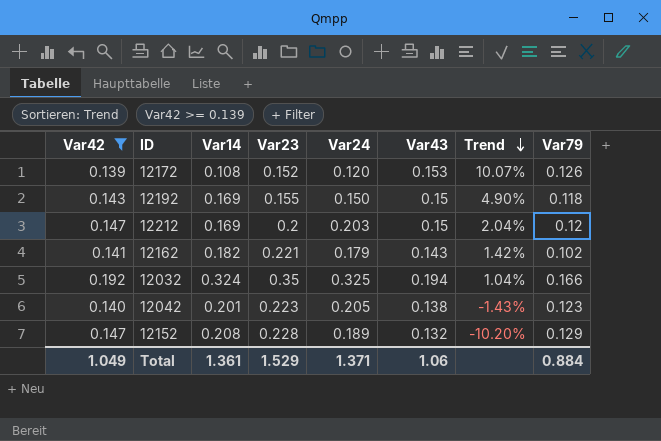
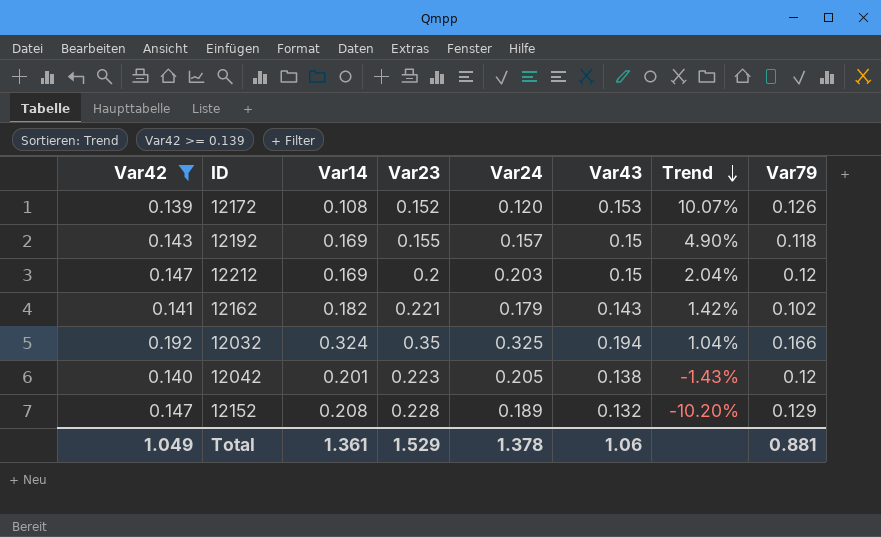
12192 | Var24: 0.150 -> 0.157
12042 | Var79: 0.123 -> 0.12
Total | Var24: 1.371 -> 1.378
Total | Var79: 0.884 -> 0.881

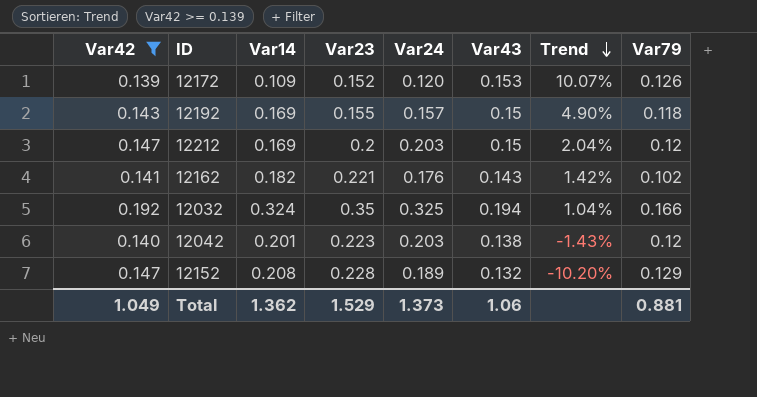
12172 | Var14: 0.108 -> 0.109
12162 | Var24: 0.179 -> 0.176
12042 | Var24: 0.205 -> 0.203
Total | Var14: 1.361 -> 1.362
Total | Var24: 1.378 -> 1.373

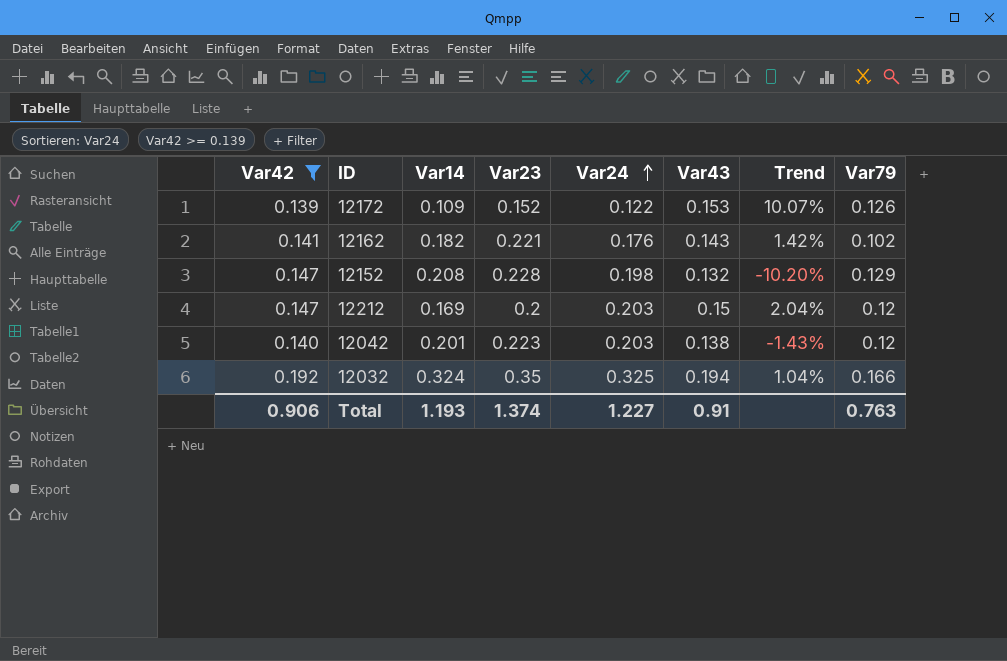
row order: Trend descending -> Var24 ascending
row 12192: 0.143 | 0.169 | 0.155 | 0.157 | 0.15 | 4.90% | 0.118 -> none
12172 | Var24: 0.120 -> 0.122
12152 | Var24: 0.189 -> 0.198
Total | Var42: 1.049 -> 0.906
Total | Var14: 1.362 -> 1.193
Total | Var23: 1.529 -> 1.374
Total | Var24: 1.373 -> 1.227
Total | Var43: 1.06 -> 0.91
Total | Var79: 0.881 -> 0.763

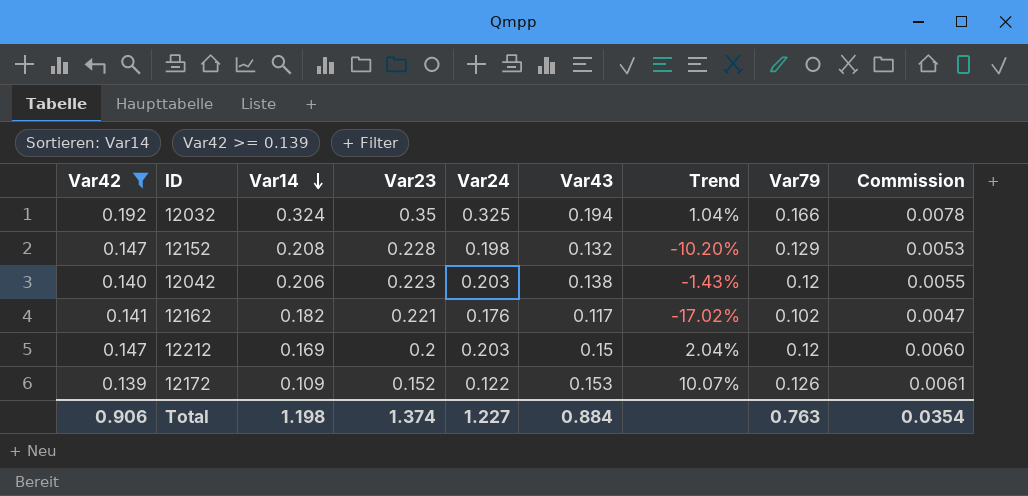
row order: Var24 ascending -> Var14 descending
column Commission | formula: none -> [Var43] * 0.04
12042 | Var14: 0.201 -> 0.206
12162 | Var43: 0.143 -> 0.117
12162 | Trend: 1.42% -> -17.02%
Total | Var14: 1.193 -> 1.198
Total | Var43: 0.91 -> 0.884

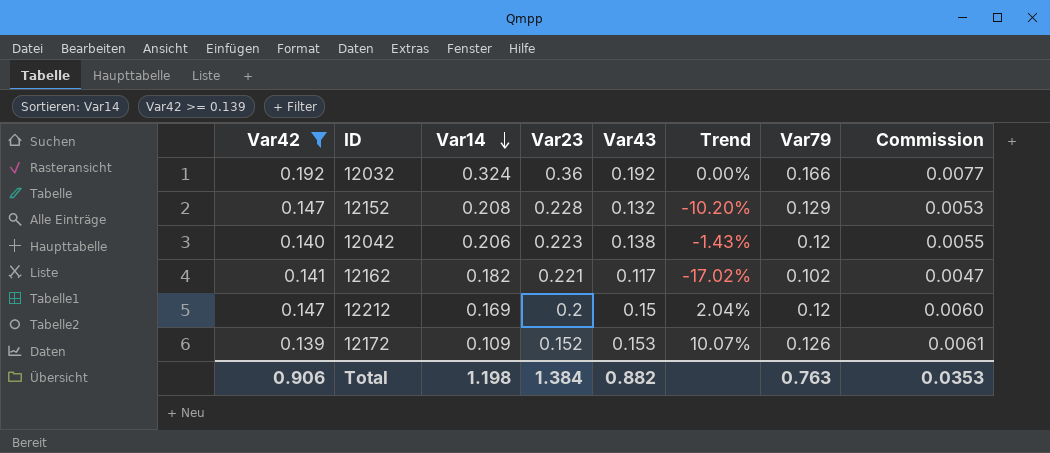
column Var24 | position: 5 -> none
12032 | Var23: 0.35 -> 0.36
12032 | Var43: 0.194 -> 0.192
12032 | Trend: 1.04% -> 0.00%
12032 | Commission: 0.0078 -> 0.0077
Total | Var23: 1.374 -> 1.384
Total | Var43: 0.884 -> 0.882
Total | Commission: 0.0354 -> 0.0353

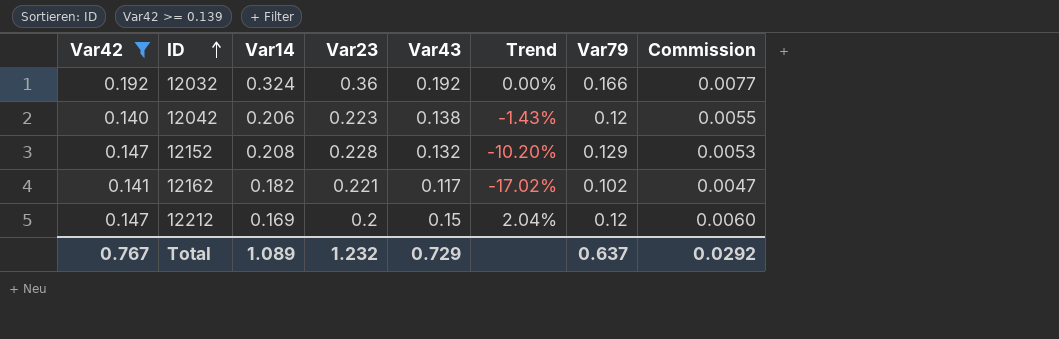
row order: Var14 descending -> ID ascending
row 12172: 0.139 | 0.109 | 0.152 | 0.153 | 10.07% | 0.126 | 0.0061 -> none
Total | Var42: 0.906 -> 0.767
Total | Var14: 1.198 -> 1.089
Total | Var23: 1.384 -> 1.232
Total | Var43: 0.882 -> 0.729
Total | Var79: 0.763 -> 0.637
Total | Commission: 0.0353 -> 0.0292

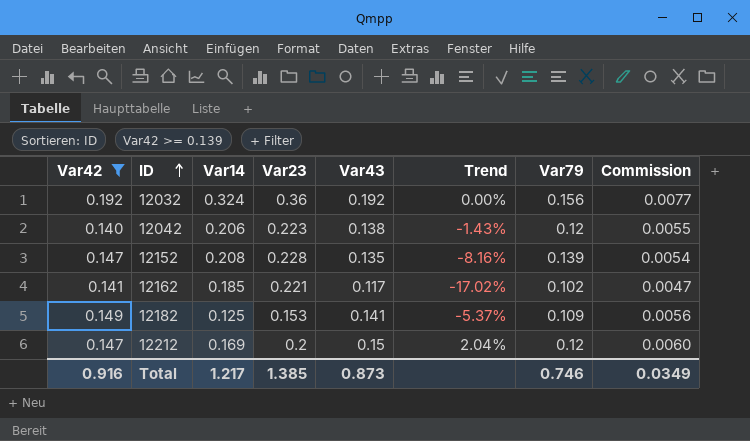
12032 | Var79: 0.166 -> 0.156
12152 | Var43: 0.132 -> 0.135
12152 | Trend: -10.20% -> -8.16%
12152 | Var79: 0.129 -> 0.139
12152 | Commission: 0.0053 -> 0.0054
12162 | Var14: 0.182 -> 0.185
row 12182: none -> 0.149 | 0.125 | 0.153 | 0.141 | -5.37% | 0.109 | 0.0056
Total | Var42: 0.767 -> 0.916
Total | Var14: 1.089 -> 1.217
Total | Var23: 1.232 -> 1.385
Total | Var43: 0.729 -> 0.873
Total | Var79: 0.637 -> 0.746
Total | Commission: 0.0292 -> 0.0349

